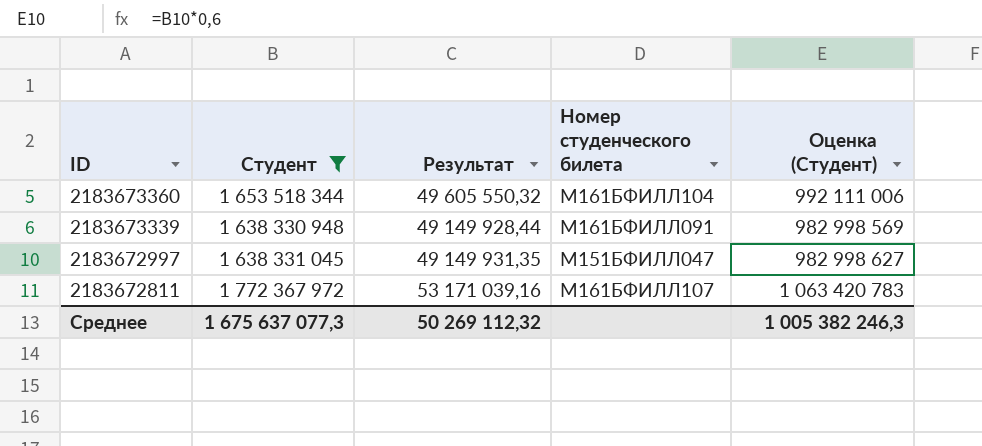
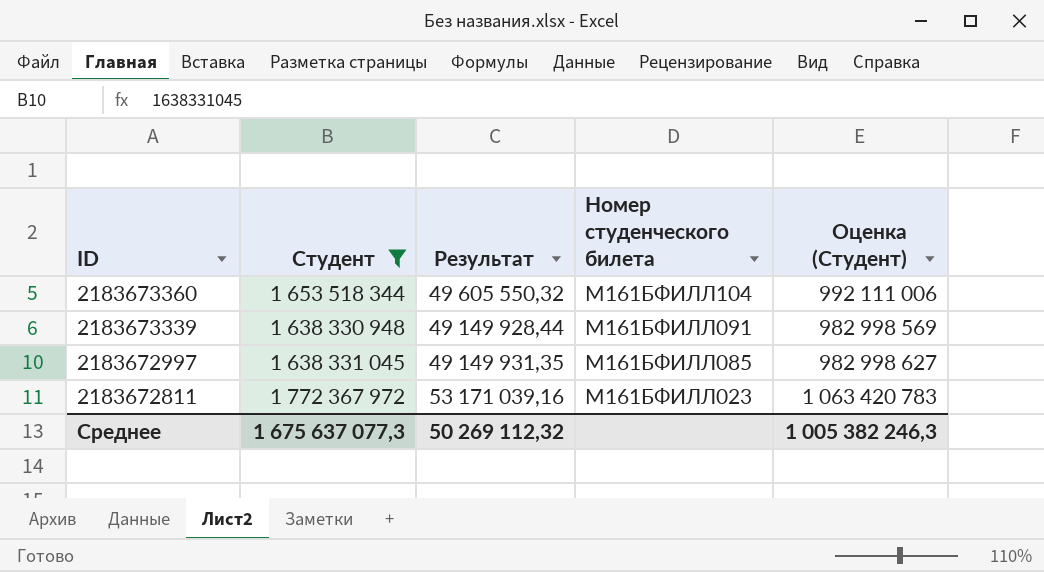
2183672997 | Номер студенческого билета: М151БФИЛЛ047 -> М161БФИЛЛ085
2183672811 | Номер студенческого билета: М161БФИЛЛ107 -> М161БФИЛЛ023

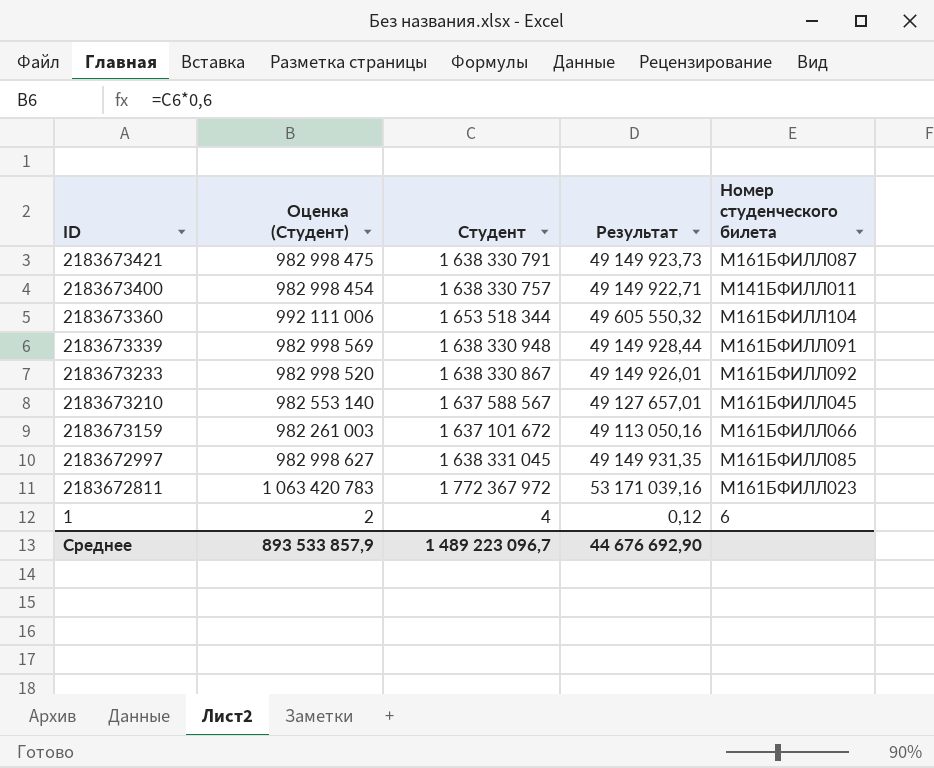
filter: Студент >= 1 638 330 948 -> none
column Оценка (Студент) | position: 5 -> 2
Среднее | Оценка (Студент): 1 005 382 246,3 -> 893 533 857,9
Среднее | Студент: 1 675 637 077,3 -> 1 489 223 096,7
Среднее | Результат: 50 269 112,32 -> 44 676 692,90

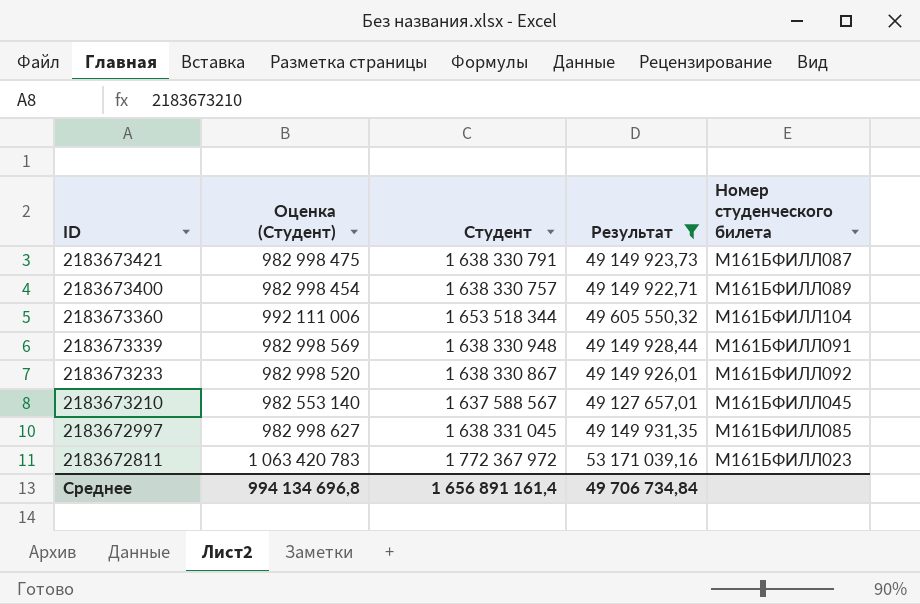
filter: none -> Результат >= 49 127 657,01
2183673400 | Номер студенческого билета: М141БФИЛЛ011 -> М161БФИЛЛ089
Среднее | Оценка (Студент): 893 533 857,9 -> 994 134 696,8
Среднее | Студент: 1 489 223 096,7 -> 1 656 891 161,4
Среднее | Результат: 44 676 692,90 -> 49 706 734,84

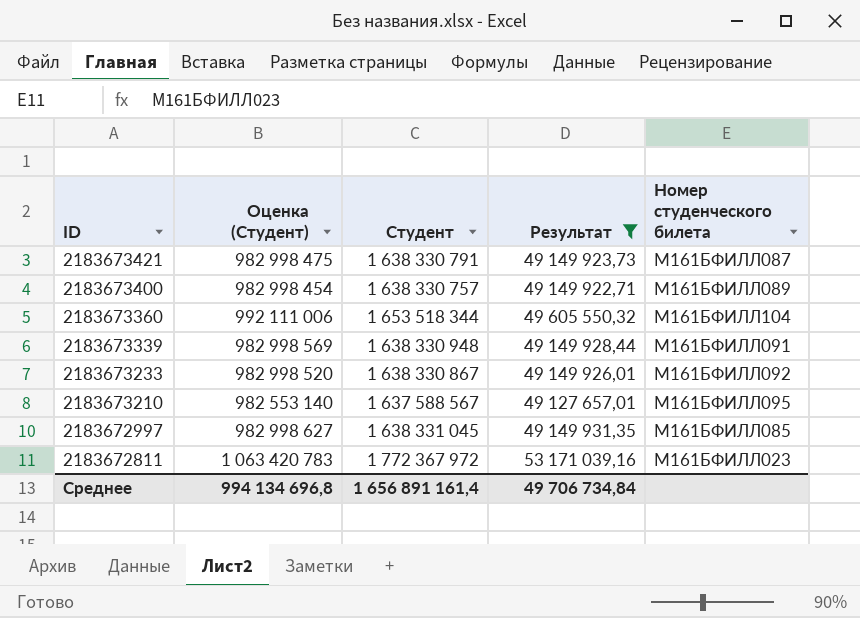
2183673210 | Номер студенческого билета: М161БФИЛЛ045 -> М161БФИЛЛ095

